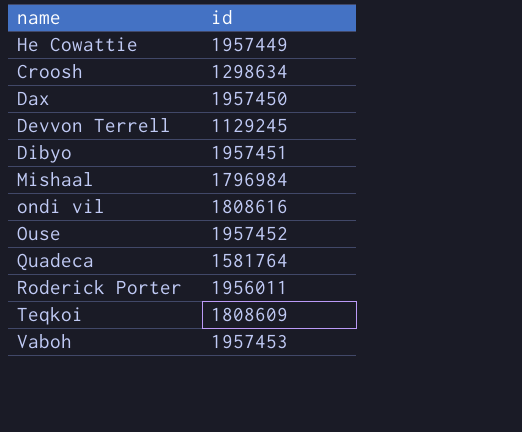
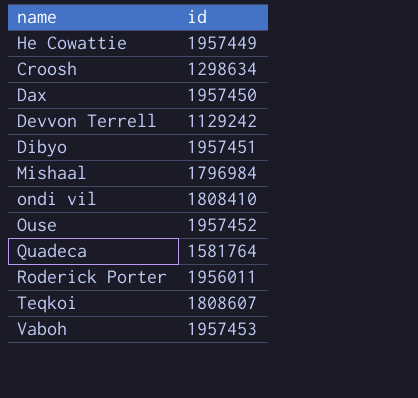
Devvon Terrell | id: 1129245 -> 1129242
ondi vil | id: 1808616 -> 1808410
Teqkoi | id: 1808609 -> 1808607

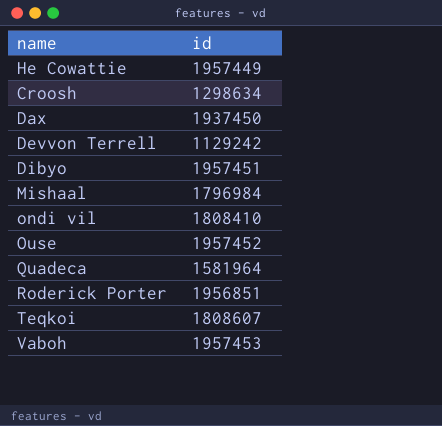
Dax | id: 1957450 -> 1937450
Quadeca | id: 1581764 -> 1581964
Roderick Porter | id: 1956011 -> 1956851

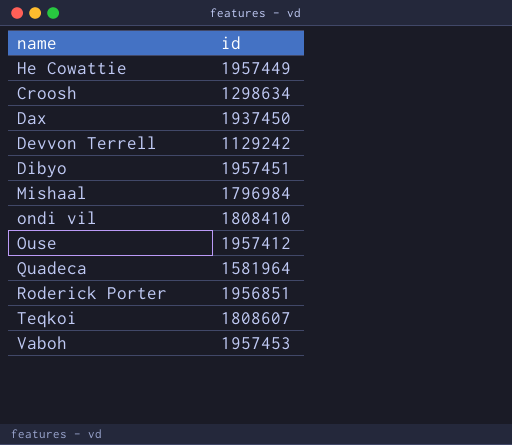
Ouse | id: 1957452 -> 1957412

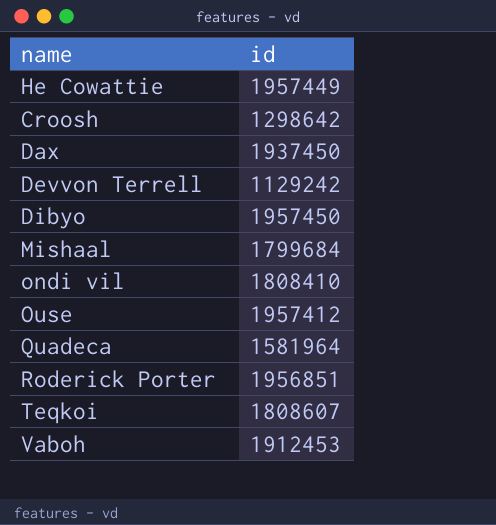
Croosh | id: 1298634 -> 1298642
Dibyo | id: 1957451 -> 1957450
Mishaal | id: 1796984 -> 1799684
Vaboh | id: 1957453 -> 1912453

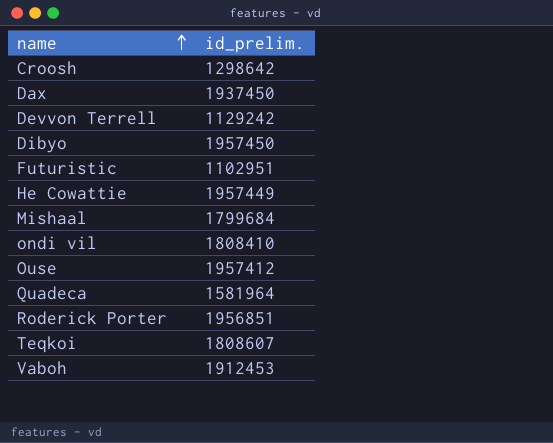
row order: none -> name ascending
column name: id -> id_prelim.
row Futuristic: none -> 1102951

